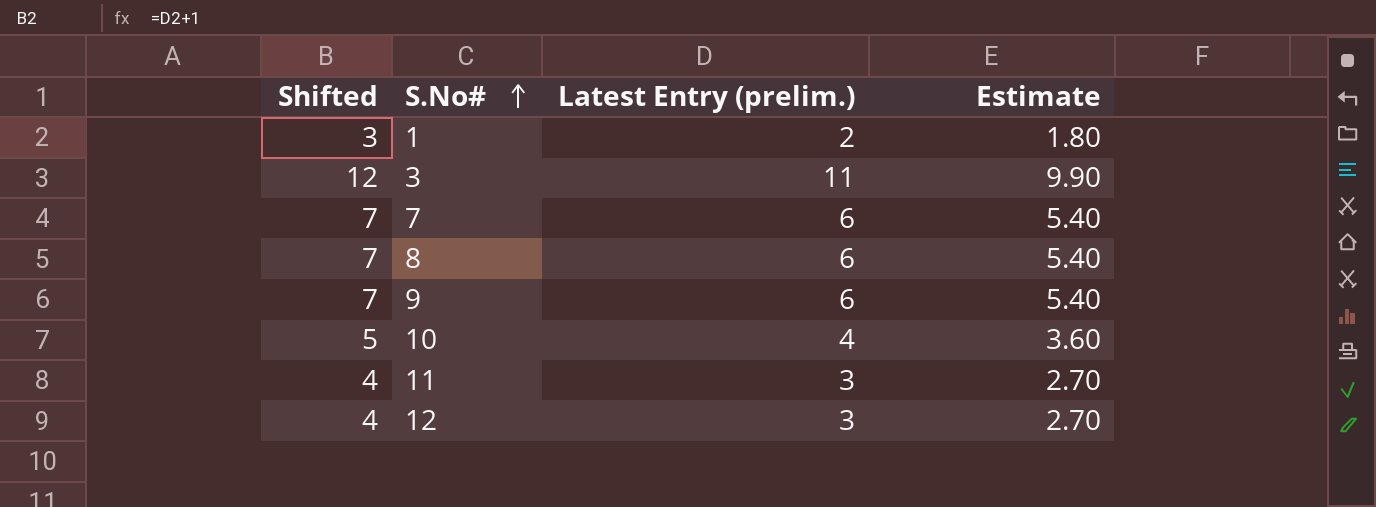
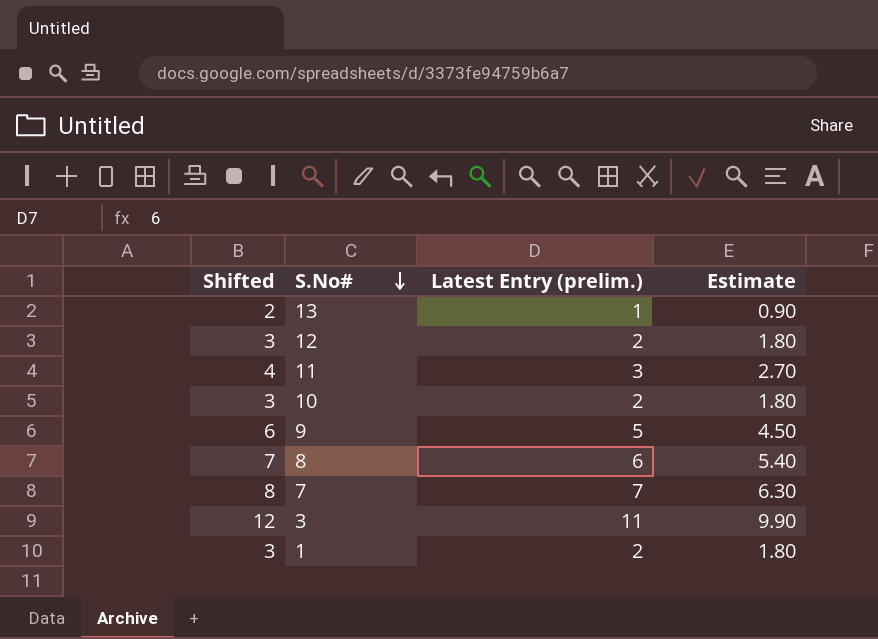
row order: S.No# ascending -> S.No# descending
row 13: none -> 2 | 1 | 0.90
12 | Shifted: 4 -> 3
12 | Latest Entry (prelim.): 3 -> 2
12 | Estimate: 2.70 -> 1.80
10 | Shifted: 5 -> 3
10 | Latest Entry (prelim.): 4 -> 2
10 | Estimate: 3.60 -> 1.80
9 | Shifted: 7 -> 6
9 | Latest Entry (prelim.): 6 -> 5
9 | Estimate: 5.40 -> 4.50
7 | Shifted: 7 -> 8
7 | Latest Entry (prelim.): 6 -> 7
7 | Estimate: 5.40 -> 6.30

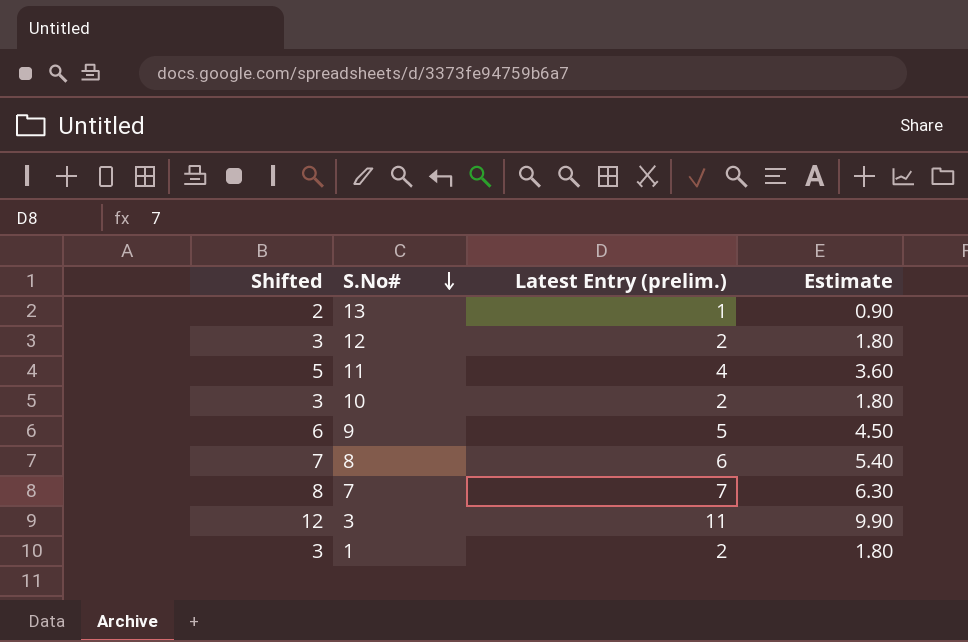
11 | Shifted: 4 -> 5
11 | Latest Entry (prelim.): 3 -> 4
11 | Estimate: 2.70 -> 3.60

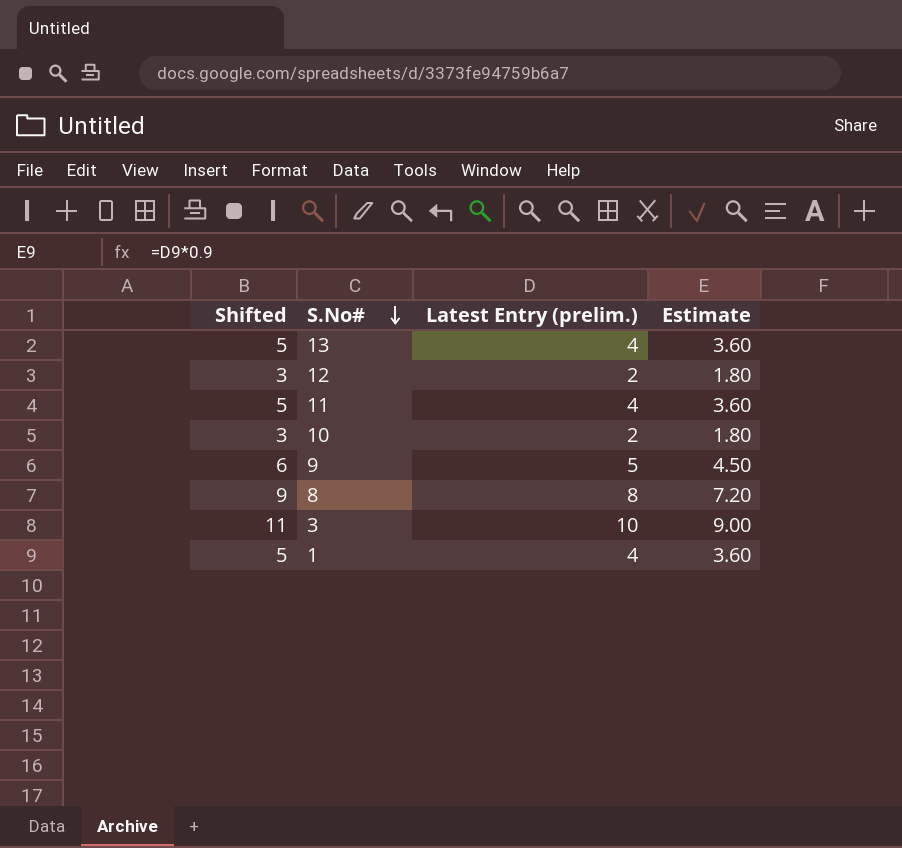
row 7: 8 | 7 | 6.30 -> none
13 | Shifted: 2 -> 5
13 | Latest Entry (prelim.): 1 -> 4
13 | Estimate: 0.90 -> 3.60
8 | Shifted: 7 -> 9
8 | Latest Entry (prelim.): 6 -> 8
8 | Estimate: 5.40 -> 7.20
3 | Shifted: 12 -> 11
3 | Latest Entry (prelim.): 11 -> 10
3 | Estimate: 9.90 -> 9.00
1 | Shifted: 3 -> 5
1 | Latest Entry (prelim.): 2 -> 4
1 | Estimate: 1.80 -> 3.60

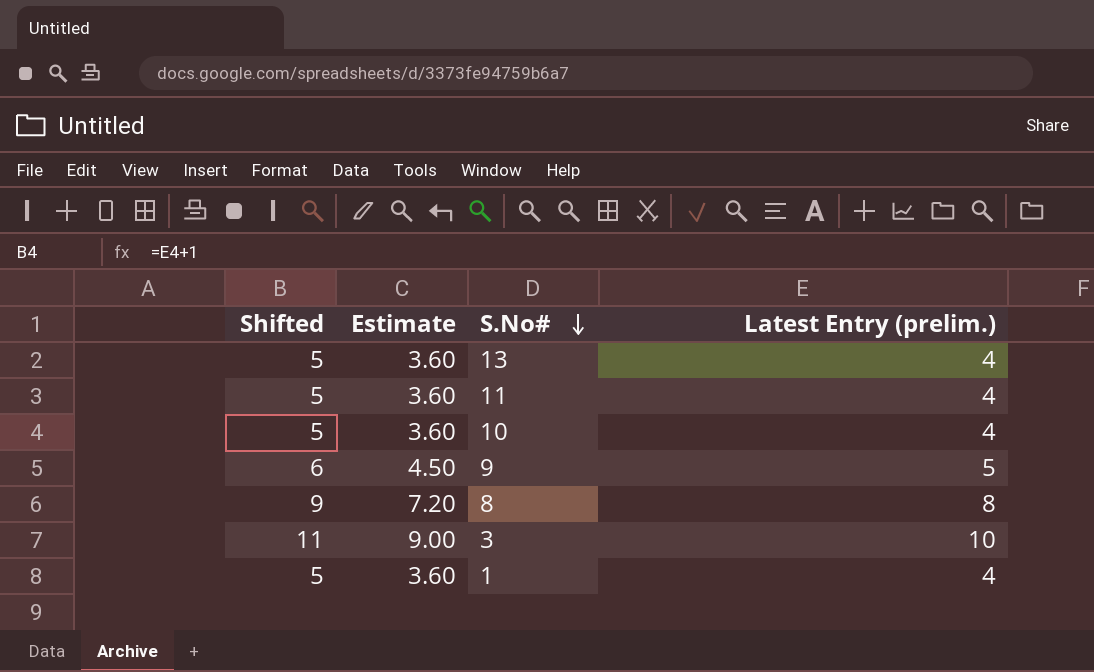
column Estimate | position: 4 -> 2
row 12: 3 | 2 | 1.80 -> none
10 | Shifted: 3 -> 5
10 | Estimate: 1.80 -> 3.60
10 | Latest Entry (prelim.): 2 -> 4

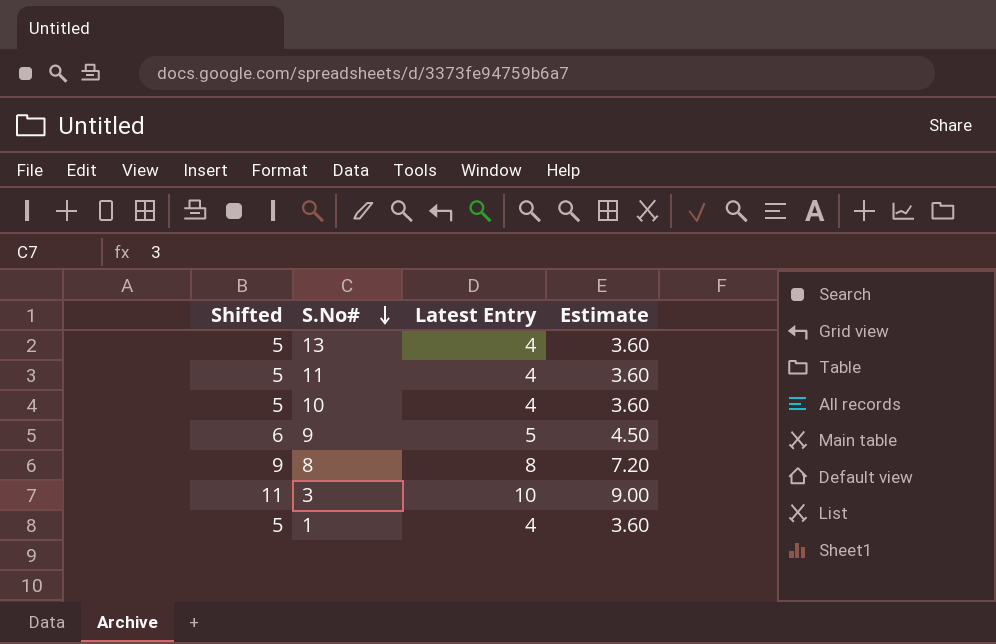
column name: Latest Entry (prelim.) -> Latest Entry
column Estimate | position: 2 -> 4

